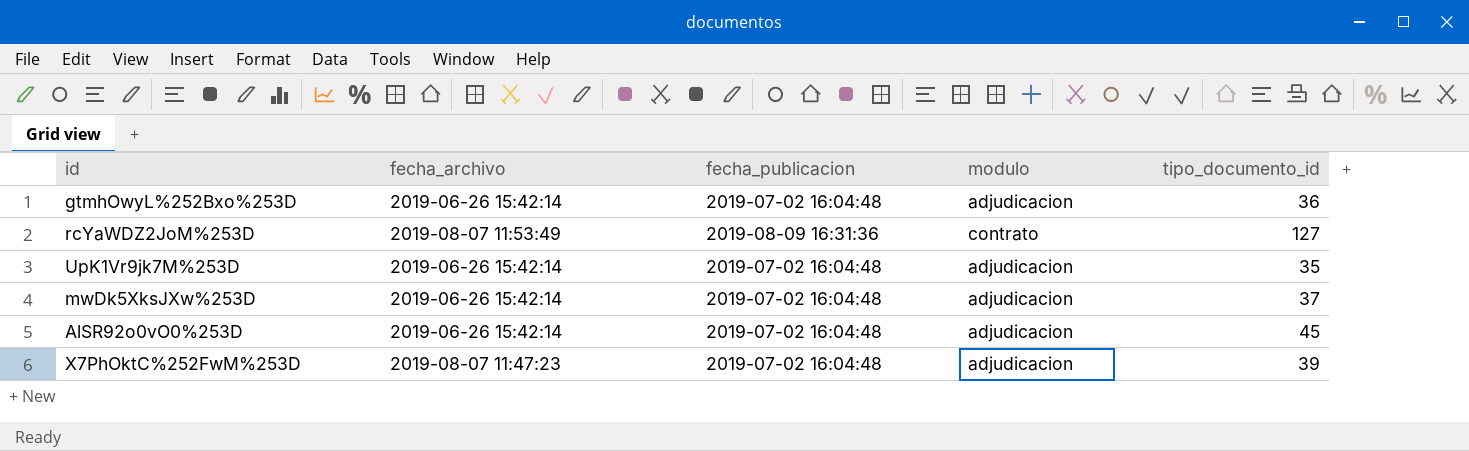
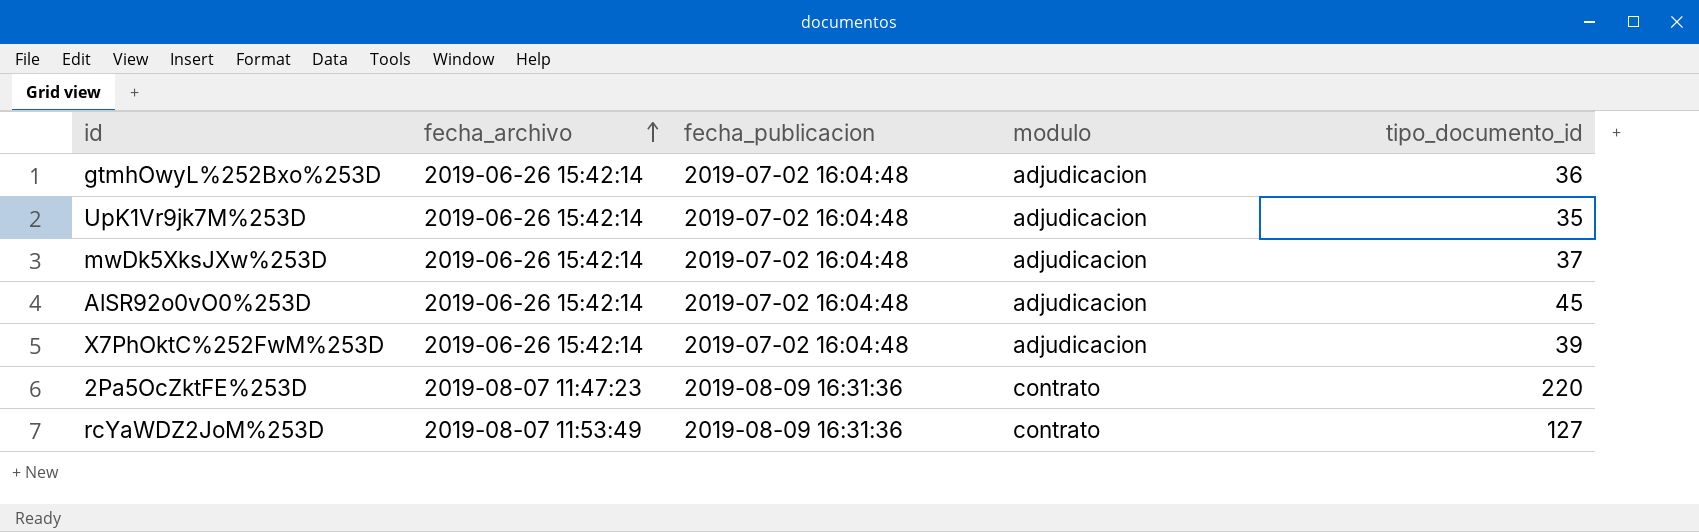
row order: none -> fecha_archivo ascending
X7PhOktC%252FwM%253D | fecha_archivo: 2019-08-07 11:47:23 -> 2019-06-26 15:42:14
row 2Pa5OcZktFE%253D: none -> 2019-08-07 11:47:23 | 2019-08-09 16:31:36 | contrato | 220

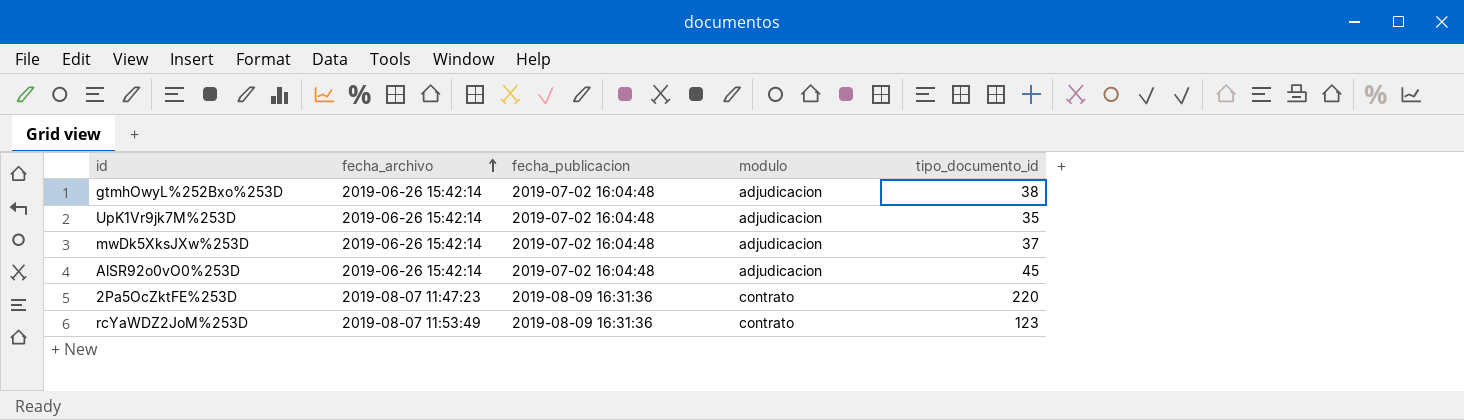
row X7PhOktC%252FwM%253D: 2019-06-26 15:42:14 | 2019-07-02 16:04:48 | adjudicacion | 39 -> none
gtmhOwyL%252Bxo%253D | tipo_documento_id: 36 -> 38
rcYaWDZ2JoM%253D | tipo_documento_id: 127 -> 123

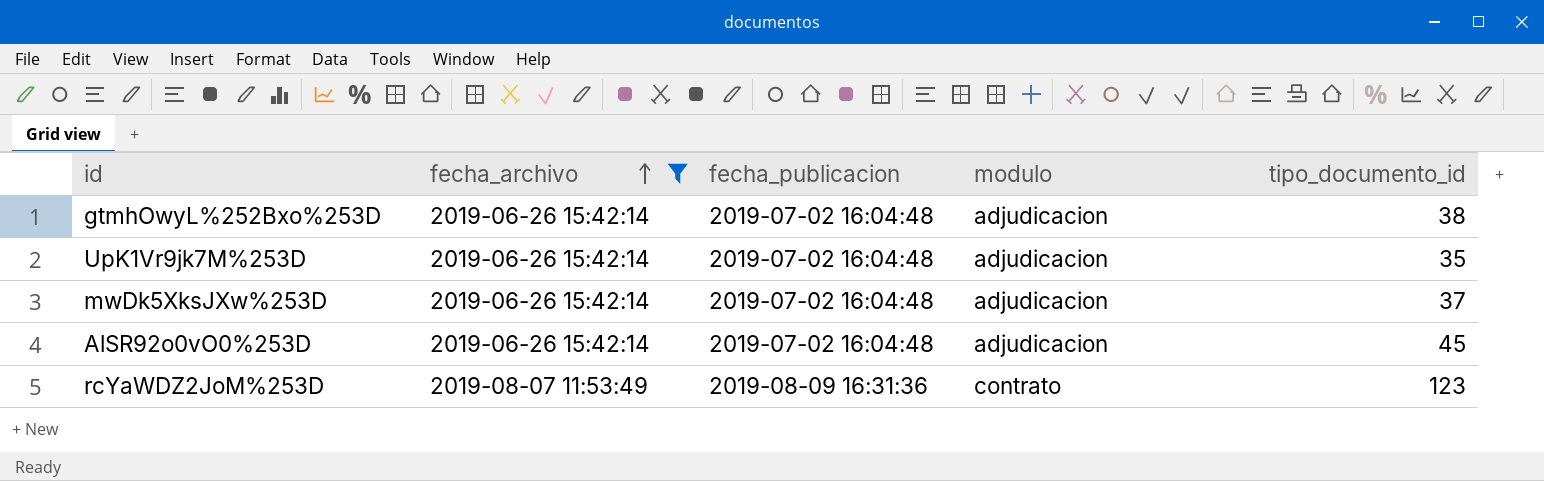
filter: none -> fecha_archivo != 2019-08-07 11:47:23

